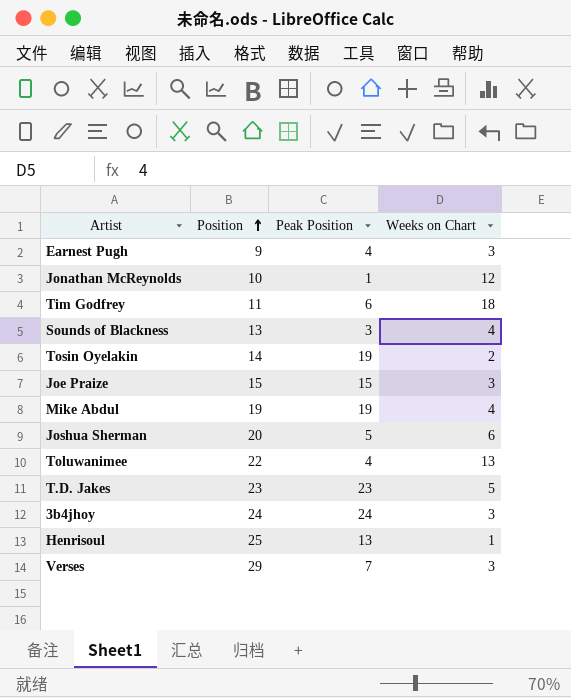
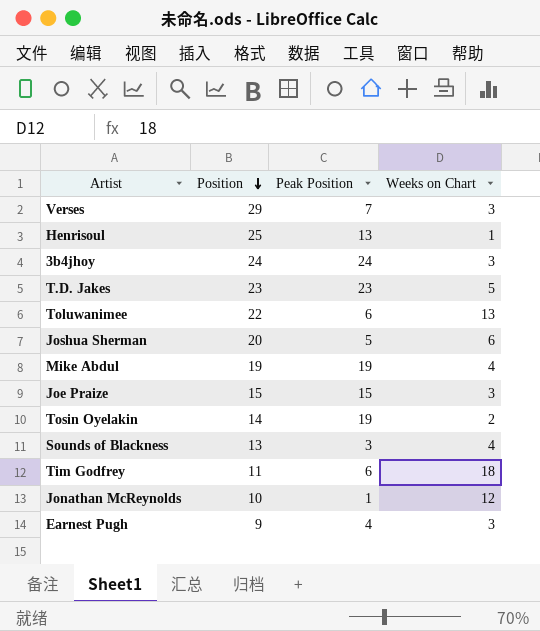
row order: Position ascending -> Position descending
Toluwanimee | Peak Position: 4 -> 6

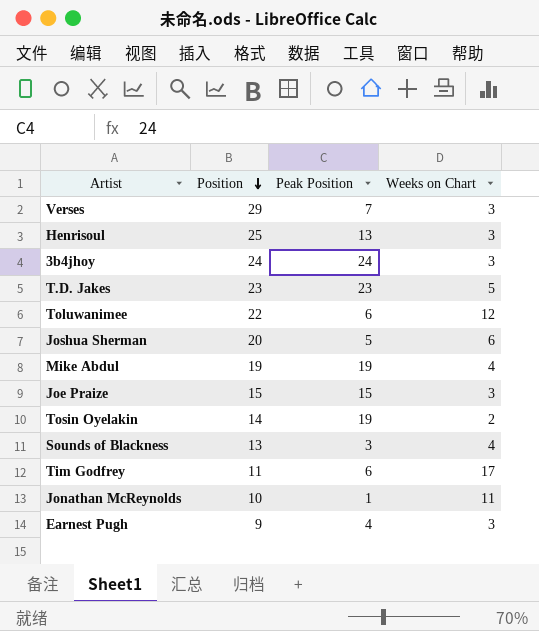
Henrisoul | Weeks on Chart: 1 -> 3
Toluwanimee | Weeks on Chart: 13 -> 12
Tim Godfrey | Weeks on Chart: 18 -> 17
Jonathan McReynolds | Weeks on Chart: 12 -> 11

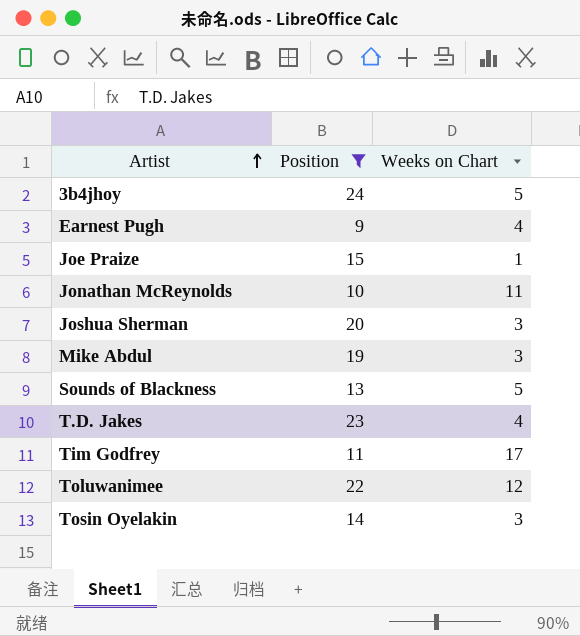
filter: none -> Position <= 24
row order: Position descending -> Artist ascending
column Peak Position | position: 3 -> none
3b4jhoy | Weeks on Chart: 3 -> 5
Earnest Pugh | Weeks on Chart: 3 -> 4
Joe Praize | Weeks on Chart: 3 -> 1
Joshua Sherman | Weeks on Chart: 6 -> 3
Mike Abdul | Weeks on Chart: 4 -> 3
Sounds of Blackness | Weeks on Chart: 4 -> 5
T.D. Jakes | Weeks on Chart: 5 -> 4
Tosin Oyelakin | Weeks on Chart: 2 -> 3

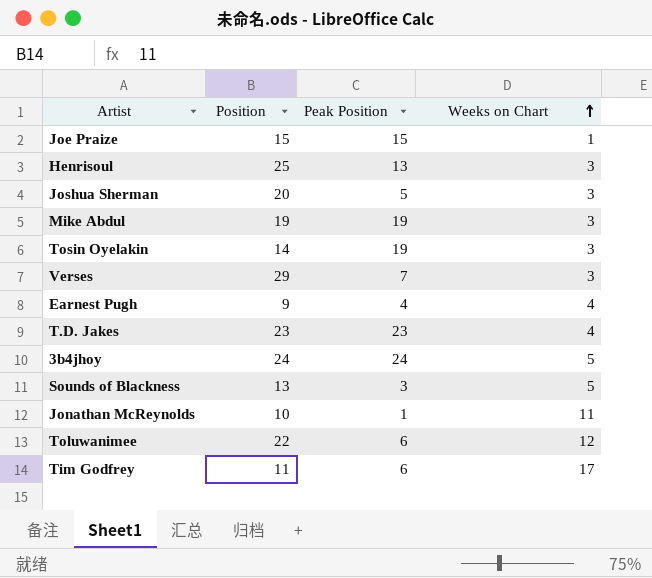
filter: Position <= 24 -> none
row order: Artist ascending -> Weeks on Chart ascending
column Peak Position | position: none -> 3

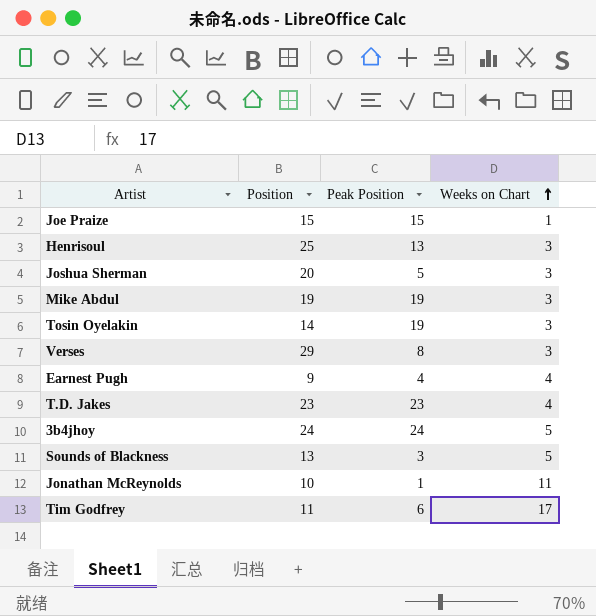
row Toluwanimee: 22 | 6 | 12 -> none
Verses | Peak Position: 7 -> 8

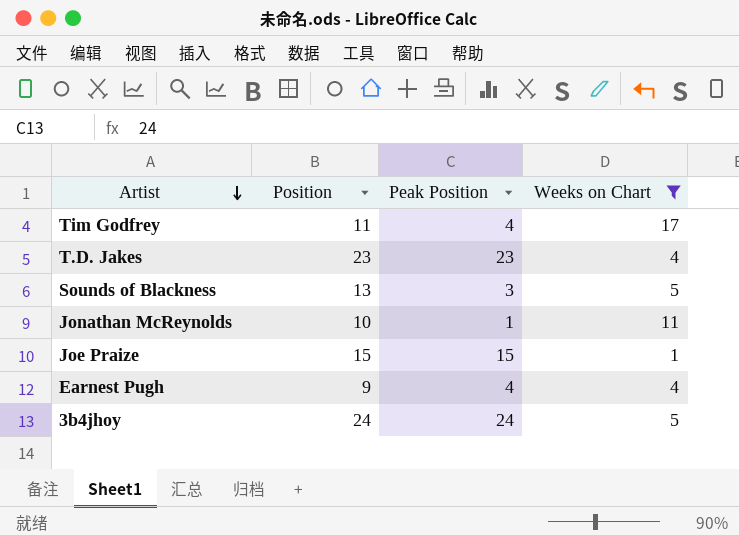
filter: none -> Weeks on Chart != 3
row order: Weeks on Chart ascending -> Artist descending
Tim Godfrey | Peak Position: 6 -> 4

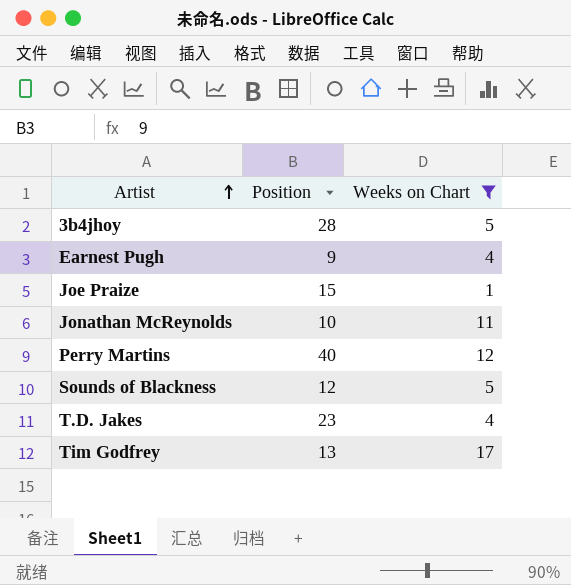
row order: Artist descending -> Artist ascending
column Peak Position | position: 3 -> none
3b4jhoy | Position: 24 -> 28
row Perry Martins: none -> 40 | 12
Sounds of Blackness | Position: 13 -> 12
Tim Godfrey | Position: 11 -> 13

